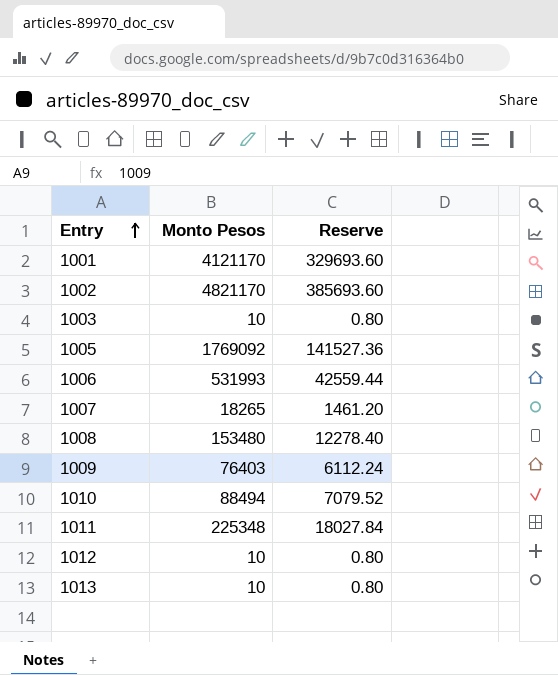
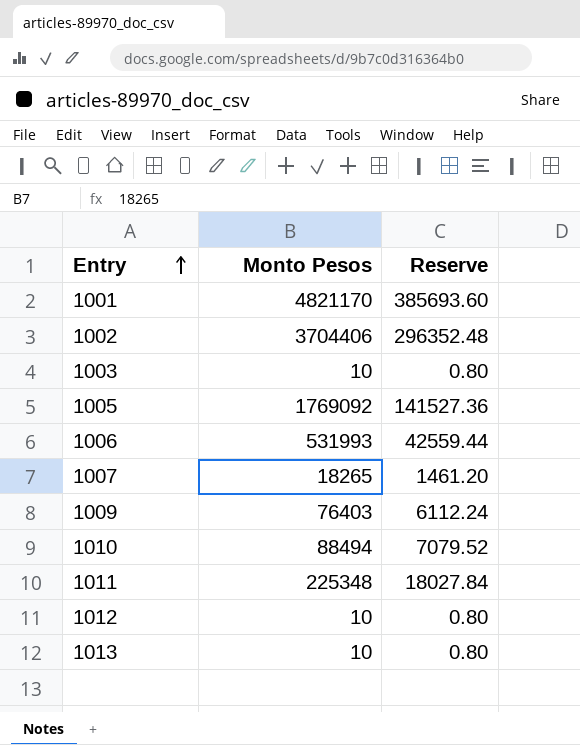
row 1008: 153480 | 12278.40 -> none
1001 | Monto Pesos: 4121170 -> 4821170
1001 | Reserve: 329693.60 -> 385693.60
1002 | Monto Pesos: 4821170 -> 3704406
1002 | Reserve: 385693.60 -> 296352.48

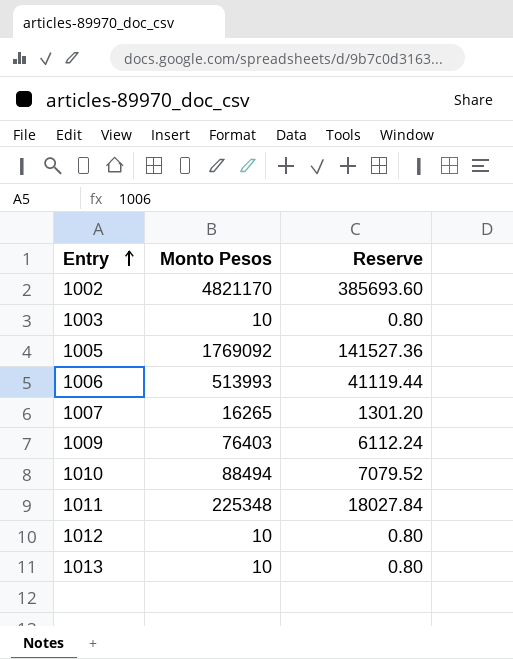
row 1001: 4821170 | 385693.60 -> none
1002 | Monto Pesos: 3704406 -> 4821170
1002 | Reserve: 296352.48 -> 385693.60
1006 | Monto Pesos: 531993 -> 513993
1006 | Reserve: 42559.44 -> 41119.44
1007 | Monto Pesos: 18265 -> 16265
1007 | Reserve: 1461.20 -> 1301.20

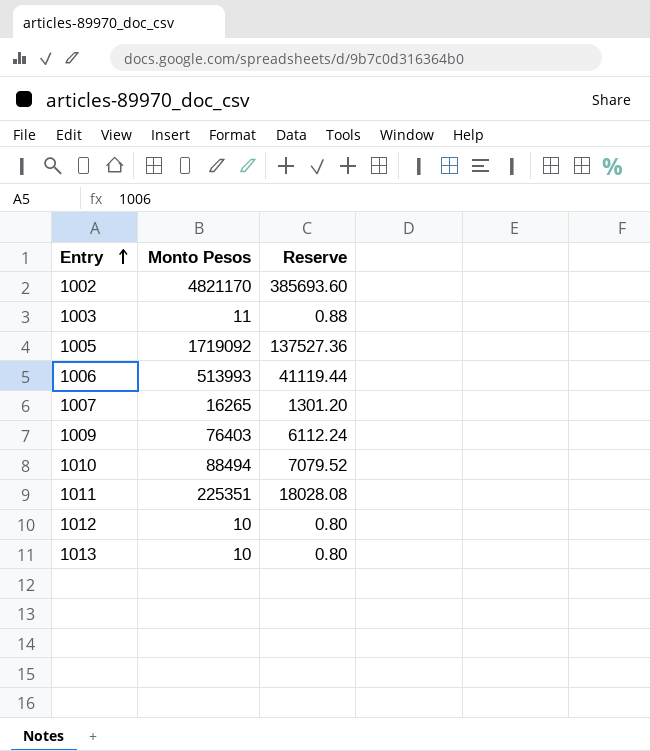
1003 | Monto Pesos: 10 -> 11
1003 | Reserve: 0.80 -> 0.88
1005 | Monto Pesos: 1769092 -> 1719092
1005 | Reserve: 141527.36 -> 137527.36
1011 | Monto Pesos: 225348 -> 225351
1011 | Reserve: 18027.84 -> 18028.08

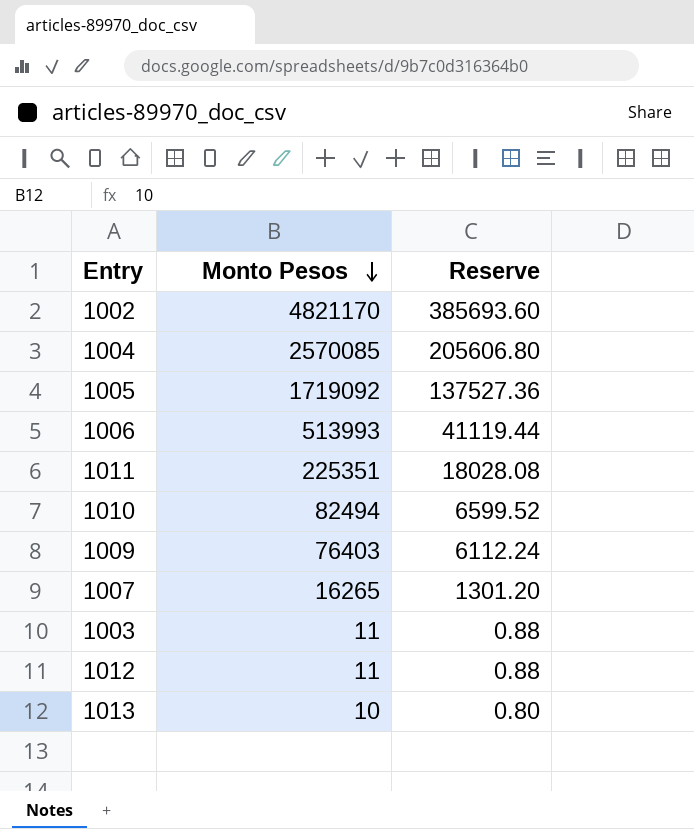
row order: Entry ascending -> Monto Pesos descending
row 1004: none -> 2570085 | 205606.80
1010 | Monto Pesos: 88494 -> 82494
1010 | Reserve: 7079.52 -> 6599.52
1012 | Monto Pesos: 10 -> 11
1012 | Reserve: 0.80 -> 0.88

